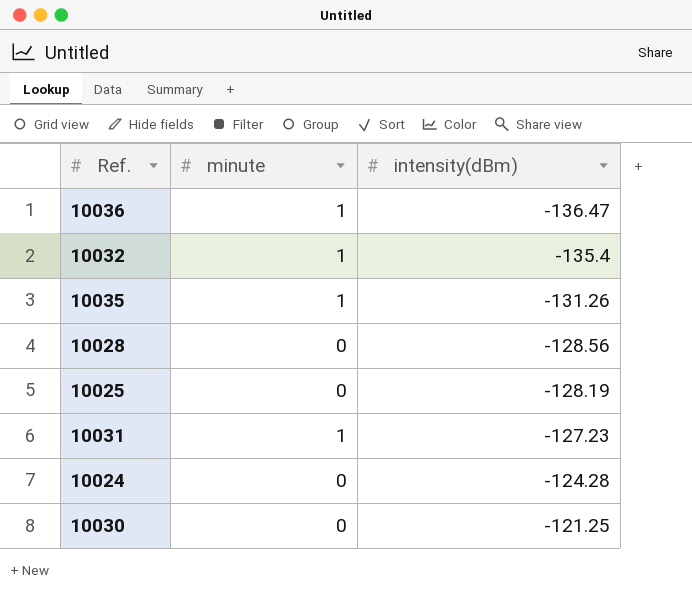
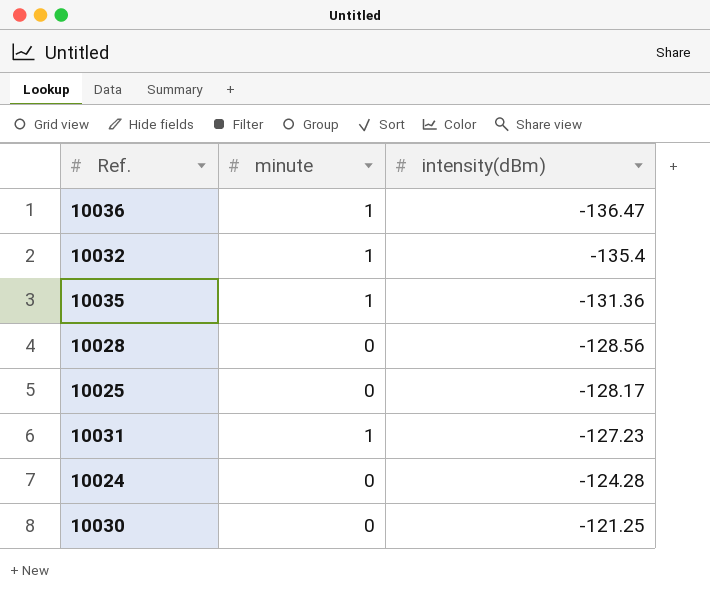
10035 | intensity(dBm): -131.26 -> -131.36
10025 | intensity(dBm): -128.19 -> -128.17

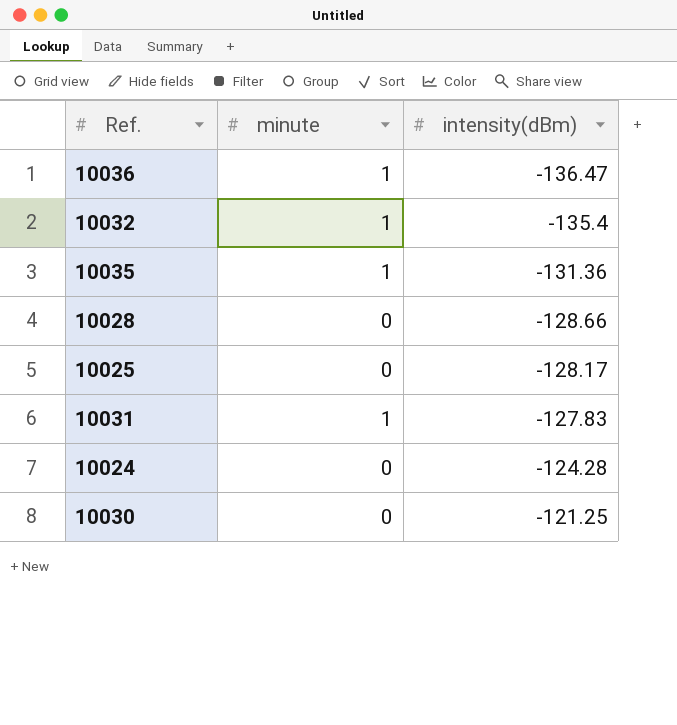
10028 | intensity(dBm): -128.56 -> -128.66
10031 | intensity(dBm): -127.23 -> -127.83

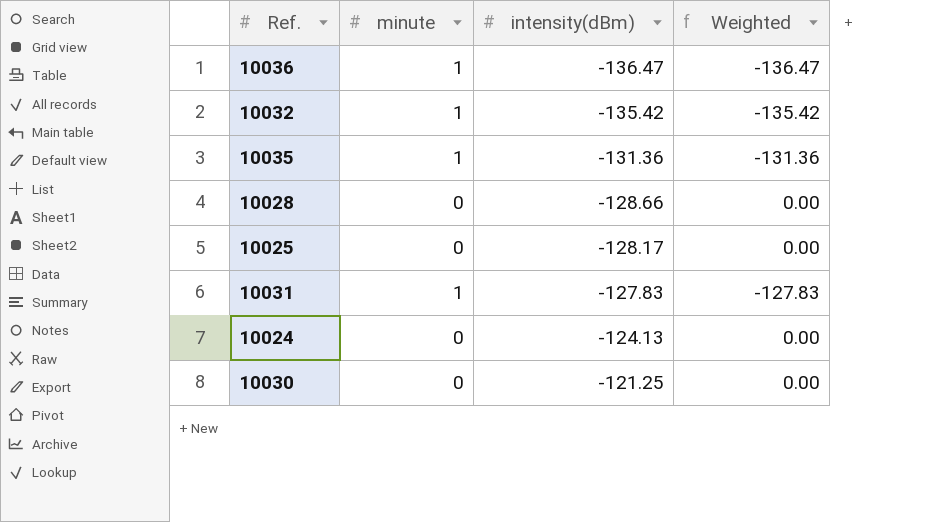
column Weighted | formula: none -> [minute] * [intensity(dBm)]
10032 | intensity(dBm): -135.4 -> -135.42
10024 | intensity(dBm): -124.28 -> -124.13

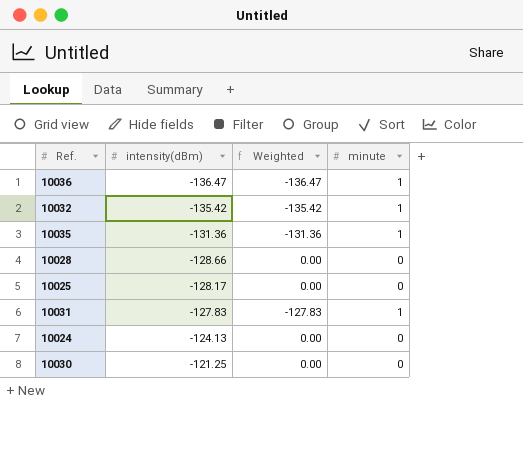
column minute | position: 2 -> 4

